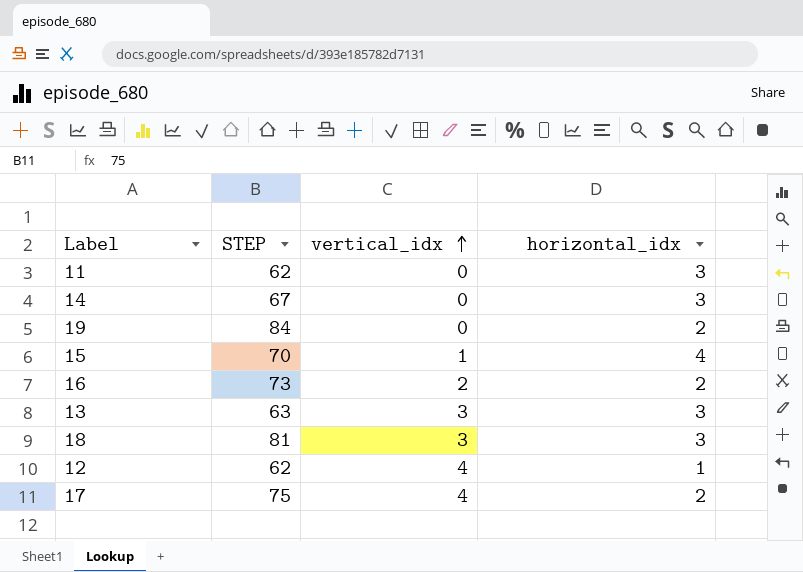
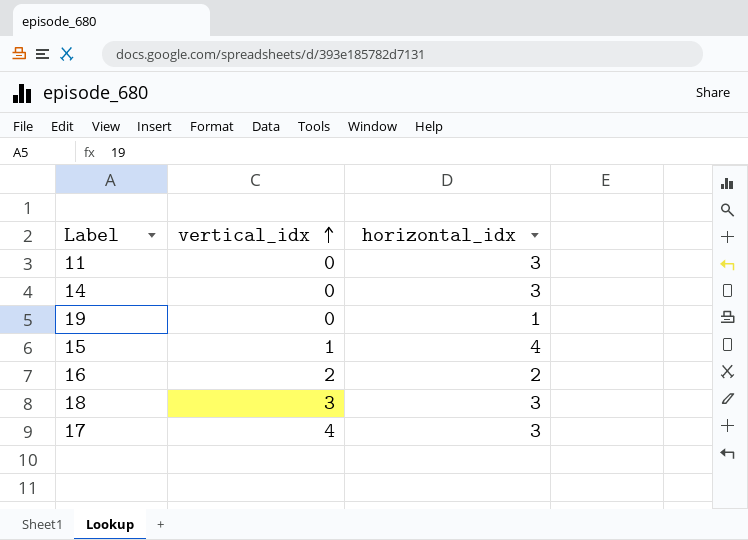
column STEP | position: 2 -> none
row 13: 63 | 3 | 3 -> none
row 12: 62 | 4 | 1 -> none
19 | horizontal_idx: 2 -> 1
17 | horizontal_idx: 2 -> 3

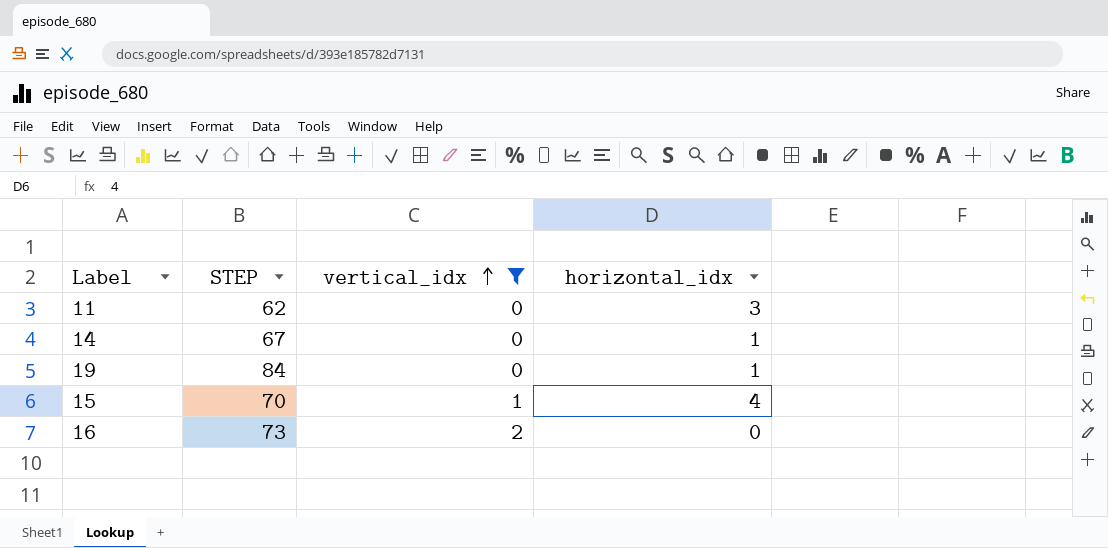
filter: none -> vertical_idx <= 2
column STEP | position: none -> 2
14 | horizontal_idx: 3 -> 1
16 | horizontal_idx: 2 -> 0

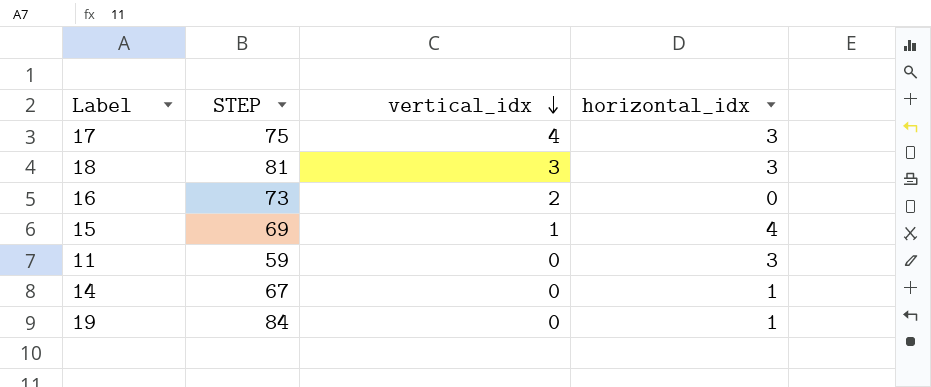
filter: vertical_idx <= 2 -> none
row order: vertical_idx ascending -> vertical_idx descending
15 | STEP: 70 -> 69
11 | STEP: 62 -> 59

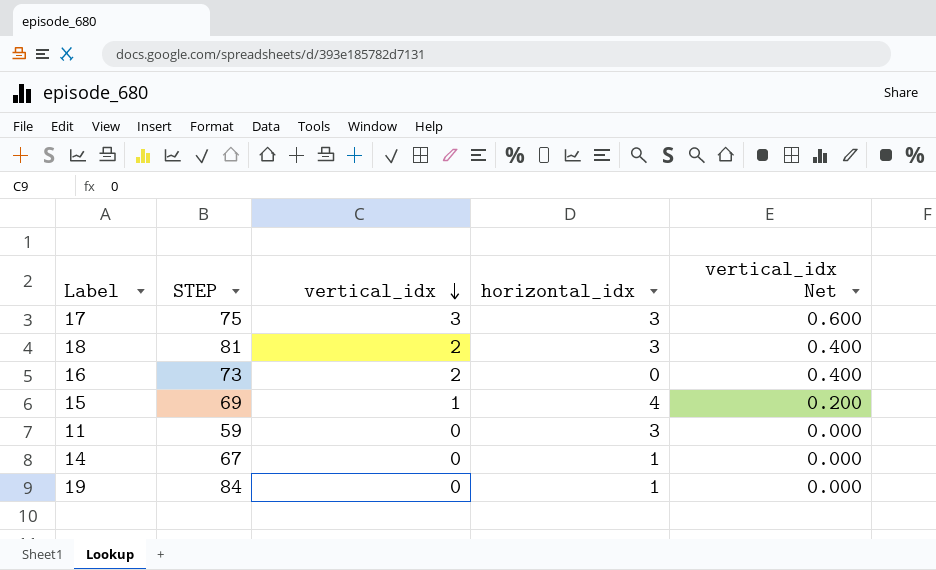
column vertical_idx Net | formula: none -> [vertical_idx] * 0.2
17 | vertical_idx: 4 -> 3
18 | vertical_idx: 3 -> 2

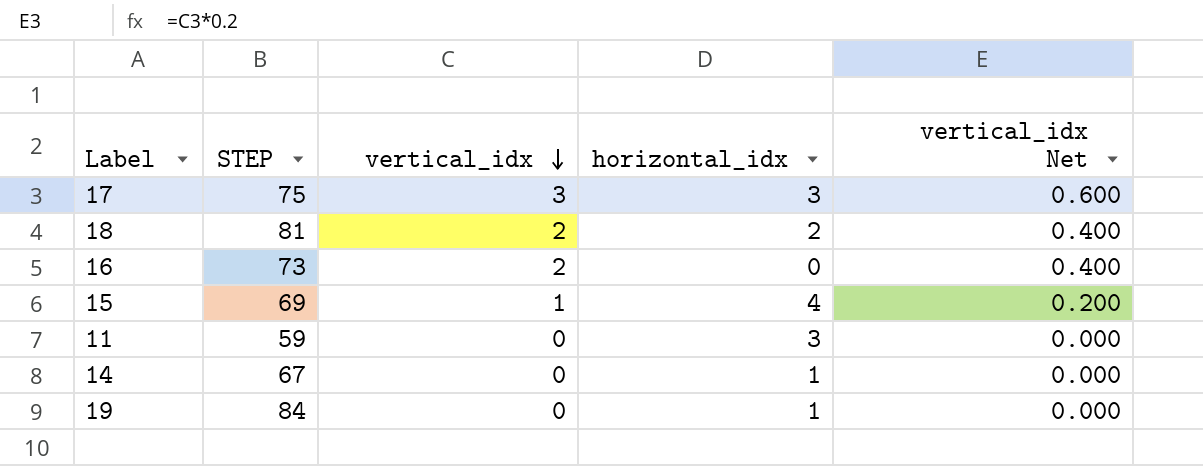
18 | horizontal_idx: 3 -> 2

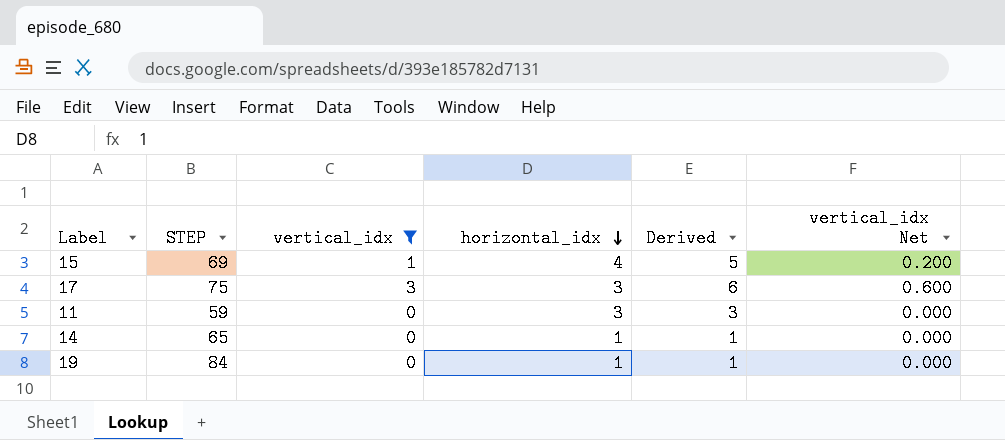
filter: none -> vertical_idx != 2
row order: vertical_idx descending -> horizontal_idx descending
column Derived | formula: none -> [vertical_idx] + [horizontal_idx]
14 | STEP: 67 -> 65

